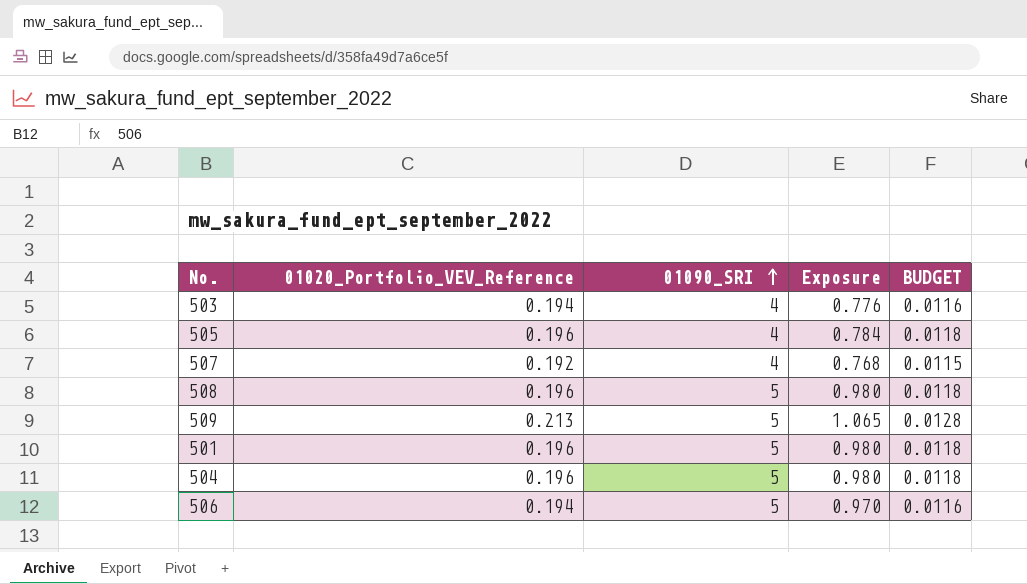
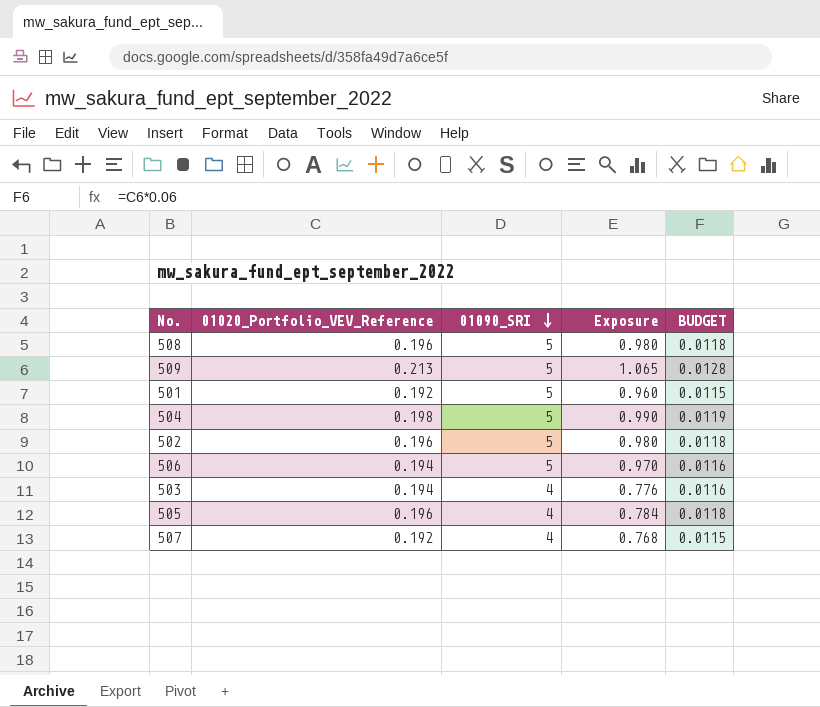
row order: 01090_SRI ascending -> 01090_SRI descending
501 | 01020_Portfolio_VEV_Reference: 0.196 -> 0.192
501 | Exposure: 0.980 -> 0.960
501 | BUDGET: 0.0118 -> 0.0115
504 | 01020_Portfolio_VEV_Reference: 0.196 -> 0.198
504 | Exposure: 0.980 -> 0.990
504 | BUDGET: 0.0118 -> 0.0119
row 502: none -> 0.196 | 5 | 0.980 | 0.0118

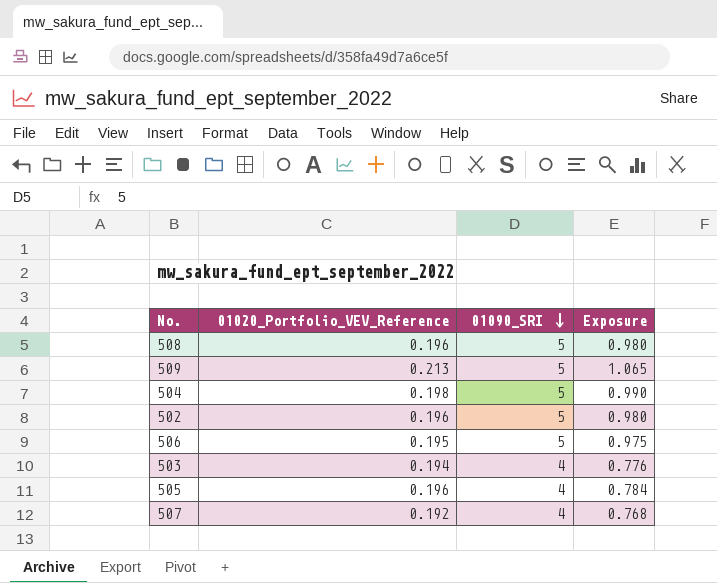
column BUDGET | formula: [01020_Portfolio_VEV_Reference] * 0.06 -> none
row 501: 0.192 | 5 | 0.960 | 0.0115 -> none
506 | 01020_Portfolio_VEV_Reference: 0.194 -> 0.195
506 | Exposure: 0.970 -> 0.975

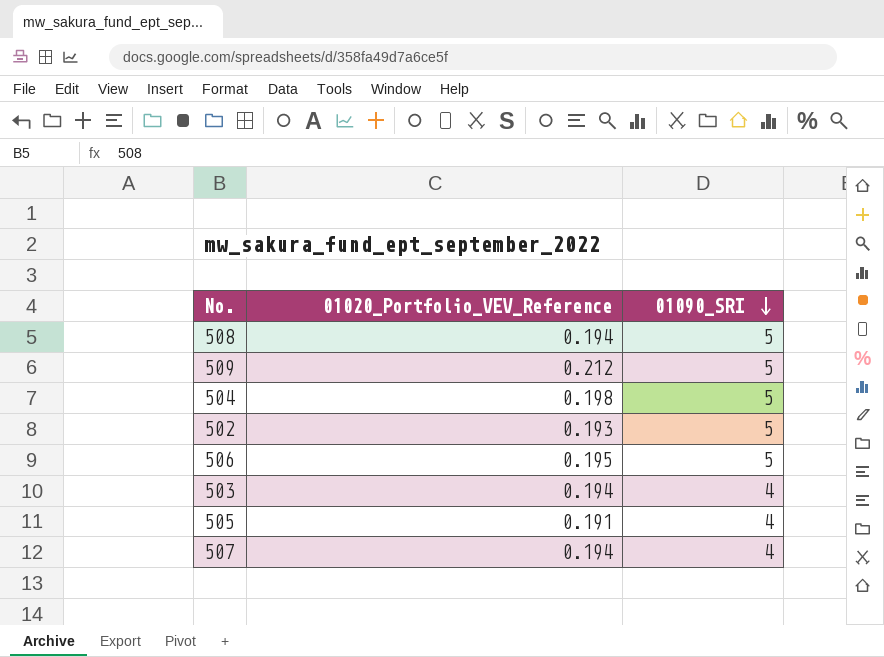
column Exposure | formula: [01020_Portfolio_VEV_Reference] * [01090_SRI] -> none
508 | 01020_Portfolio_VEV_Reference: 0.196 -> 0.194
509 | 01020_Portfolio_VEV_Reference: 0.213 -> 0.212
502 | 01020_Portfolio_VEV_Reference: 0.196 -> 0.193
505 | 01020_Portfolio_VEV_Reference: 0.196 -> 0.191
507 | 01020_Portfolio_VEV_Reference: 0.192 -> 0.194

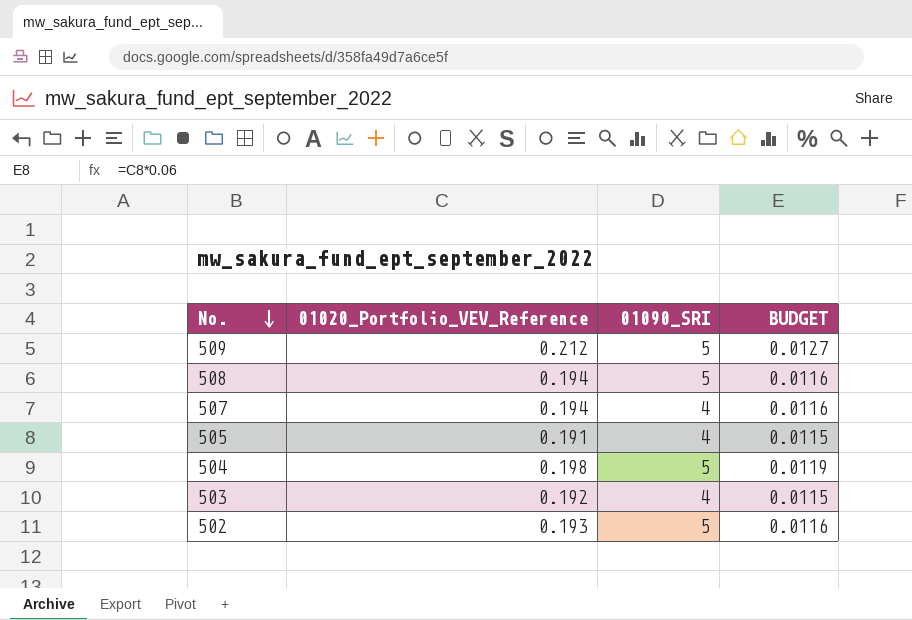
row order: 01090_SRI descending -> No. descending
column BUDGET | formula: none -> [01020_Portfolio_VEV_Reference] * 0.06
row 506: 0.195 | 5 -> none
503 | 01020_Portfolio_VEV_Reference: 0.194 -> 0.192

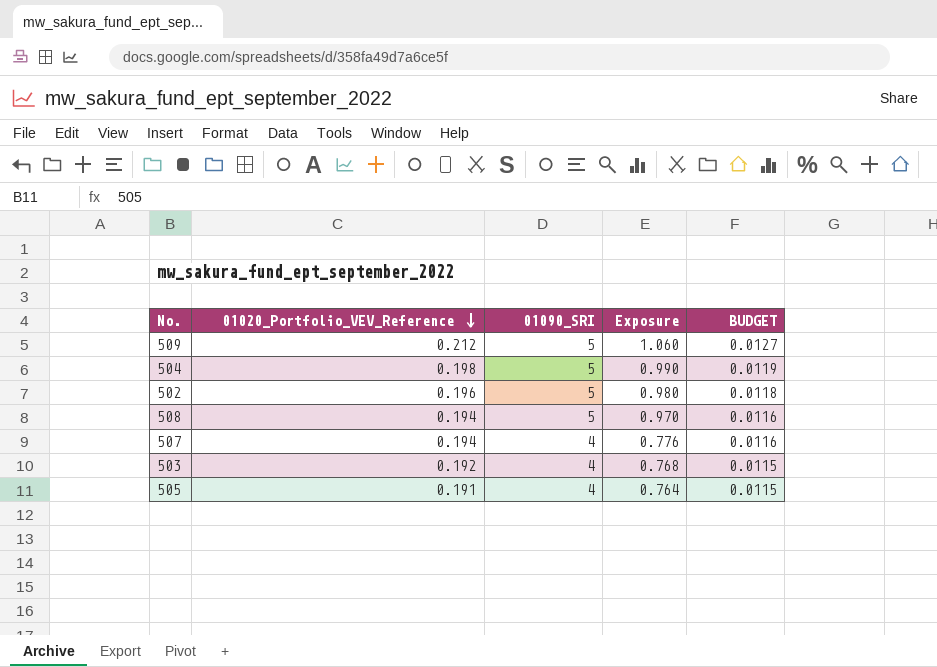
row order: No. descending -> 01020_Portfolio_VEV_Reference descending
column Exposure | formula: none -> [01020_Portfolio_VEV_Reference] * [01090_SRI]
502 | 01020_Portfolio_VEV_Reference: 0.193 -> 0.196
502 | BUDGET: 0.0116 -> 0.0118

